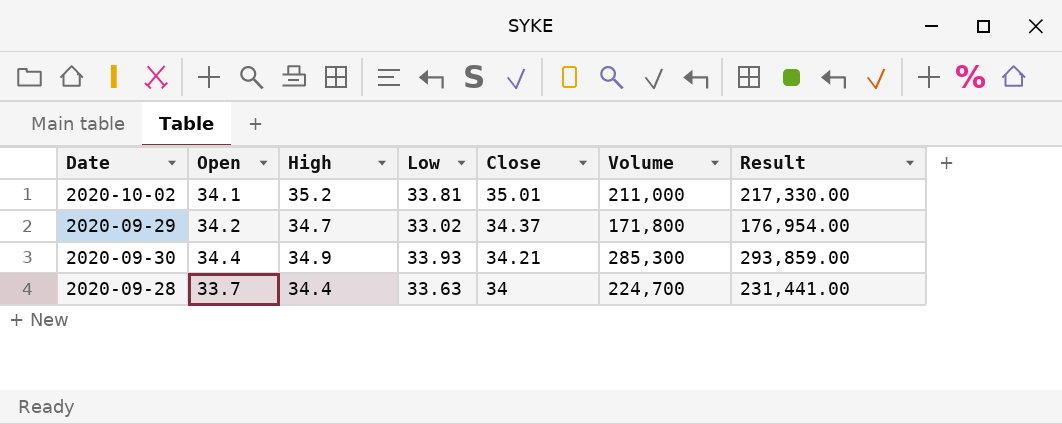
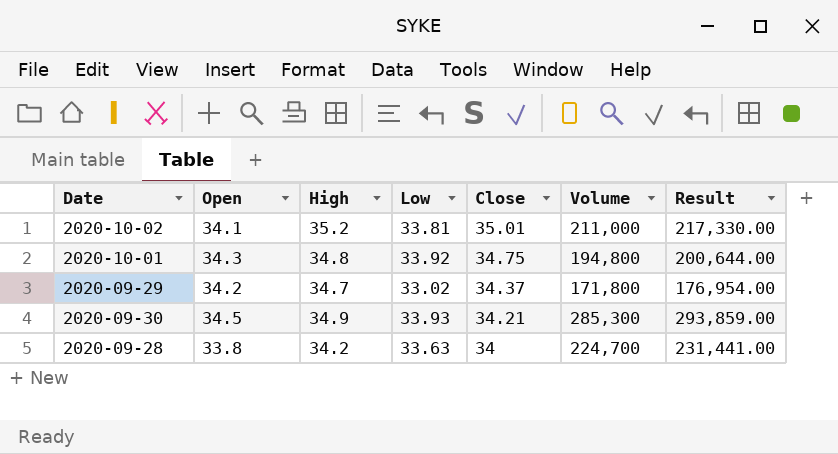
row 2020-10-01: none -> 34.3 | 34.8 | 33.92 | 34.75 | 194,800 | 200,644.00
2020-09-30 | Open: 34.4 -> 34.5
2020-09-28 | Open: 33.7 -> 33.8
2020-09-28 | High: 34.4 -> 34.2

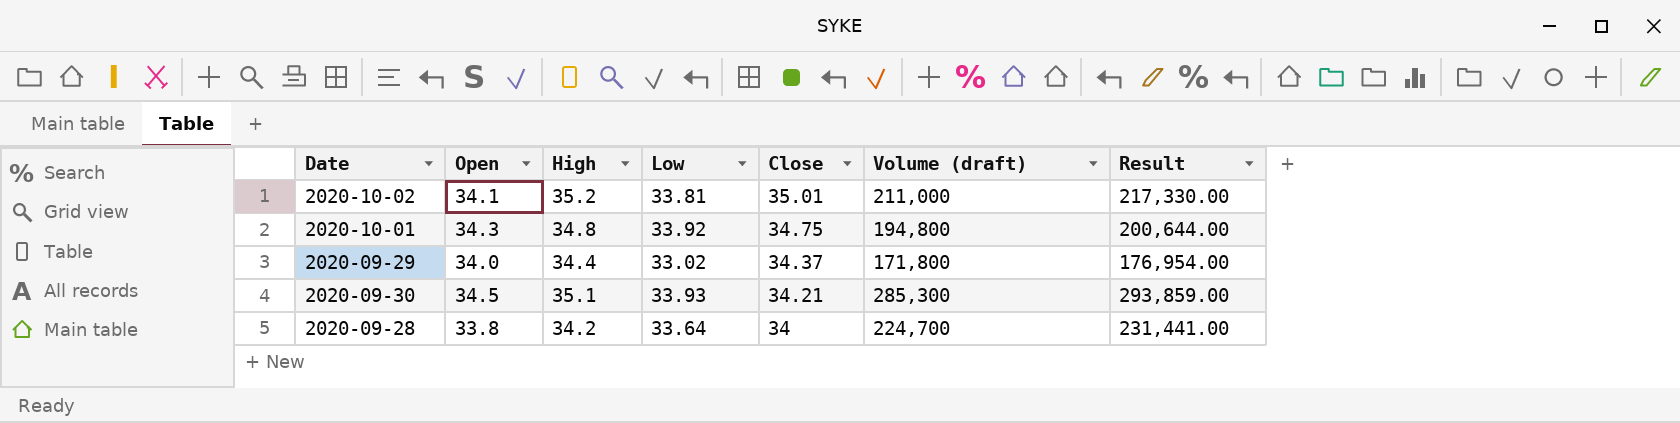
column name: Volume -> Volume (draft)
2020-09-29 | Open: 34.2 -> 34.0
2020-09-29 | High: 34.7 -> 34.4
2020-09-30 | High: 34.9 -> 35.1
2020-09-28 | Low: 33.63 -> 33.64

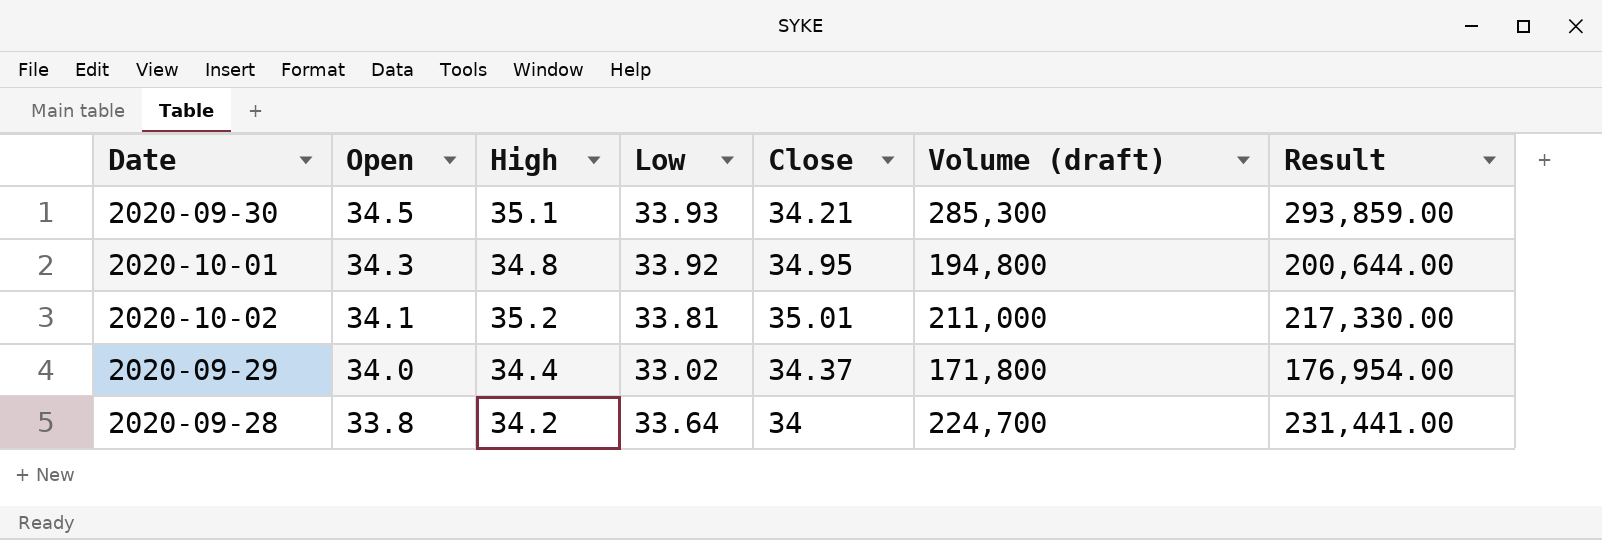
row order: Close descending -> Open descending
2020-10-01 | Close: 34.75 -> 34.95

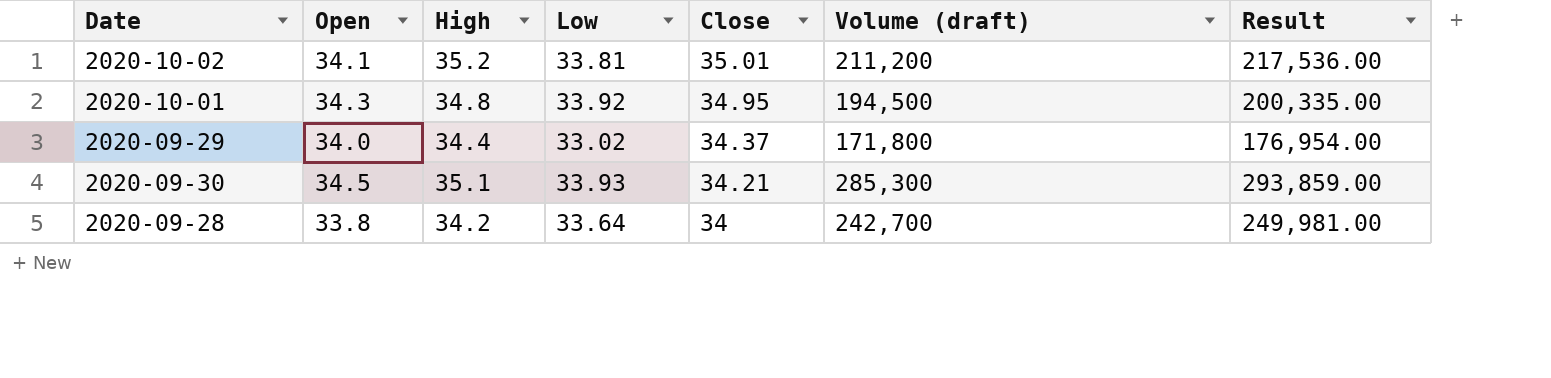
row order: Open descending -> Close descending
2020-10-02 | Volume (draft): 211,000 -> 211,200
2020-10-02 | Result: 217,330.00 -> 217,536.00
2020-10-01 | Volume (draft): 194,800 -> 194,500
2020-10-01 | Result: 200,644.00 -> 200,335.00
2020-09-28 | Volume (draft): 224,700 -> 242,700
2020-09-28 | Result: 231,441.00 -> 249,981.00

